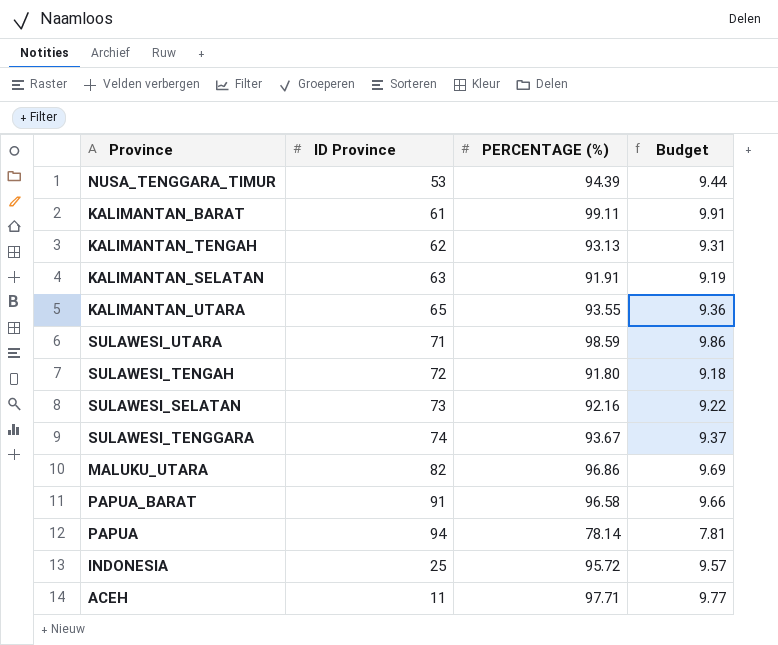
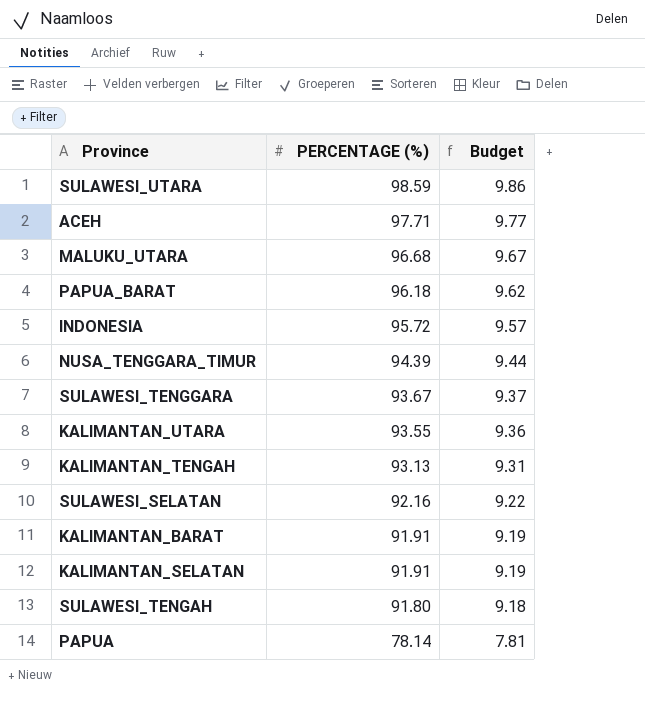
row order: none -> PERCENTAGE (%) descending
column ID Province | position: 2 -> none
MALUKU_UTARA | PERCENTAGE (%): 96.86 -> 96.68
MALUKU_UTARA | Budget: 9.69 -> 9.67
PAPUA_BARAT | PERCENTAGE (%): 96.58 -> 96.18
PAPUA_BARAT | Budget: 9.66 -> 9.62
KALIMANTAN_BARAT | PERCENTAGE (%): 99.11 -> 91.91
KALIMANTAN_BARAT | Budget: 9.91 -> 9.19

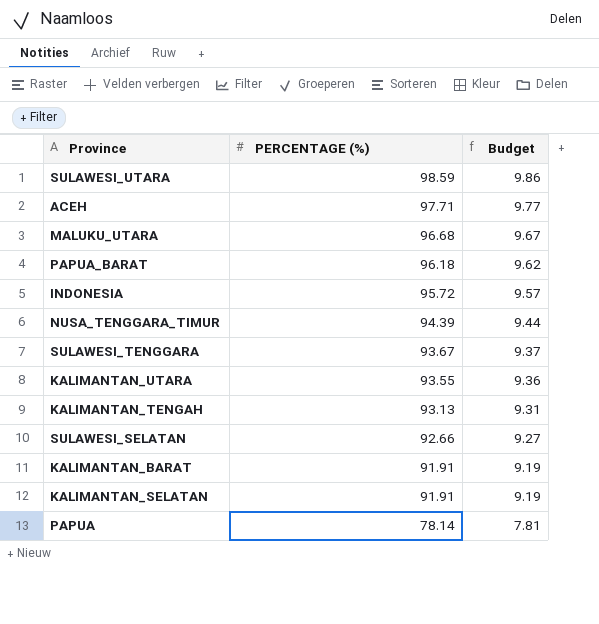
row SULAWESI_TENGAH: 91.80 | 9.18 -> none
SULAWESI_SELATAN | PERCENTAGE (%): 92.16 -> 92.66
SULAWESI_SELATAN | Budget: 9.22 -> 9.27

